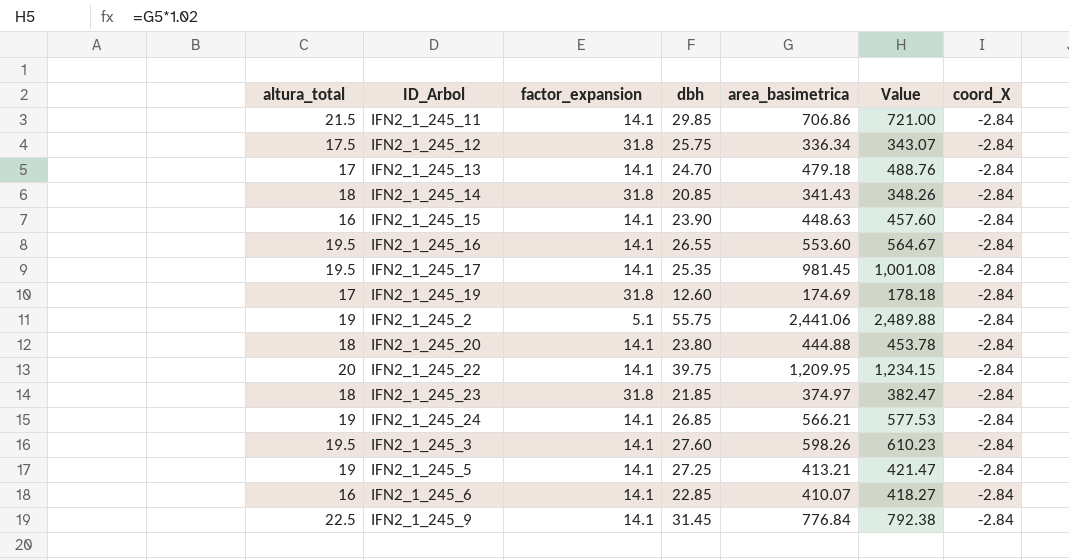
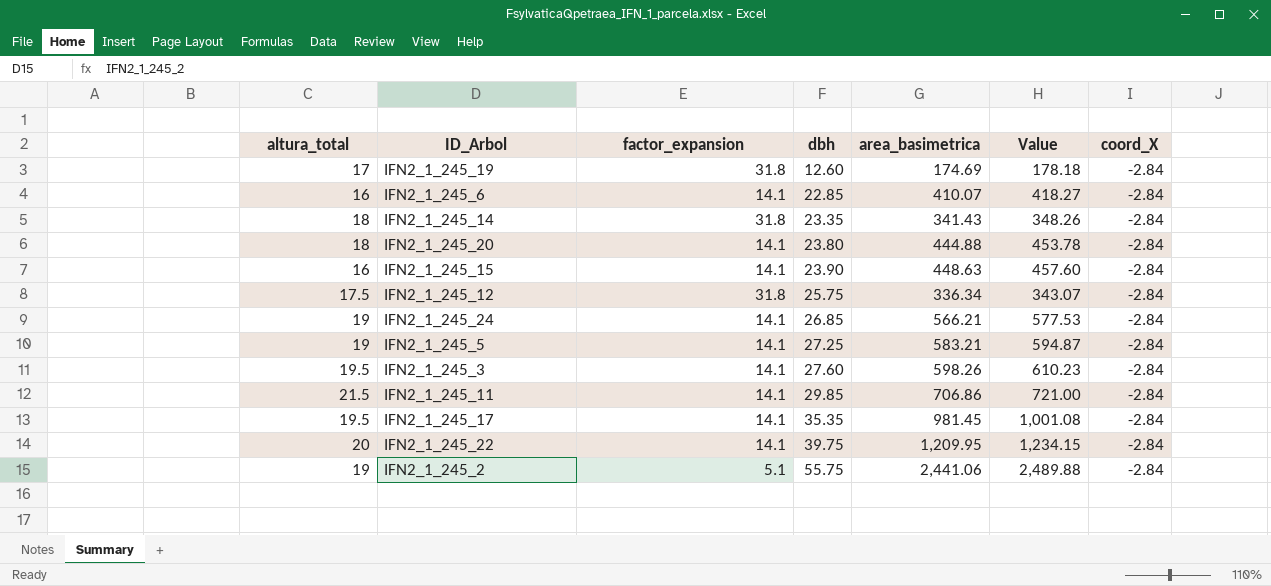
row order: none -> dbh ascending
row IFN2_1_245_13: 17 | 14.1 | 24.70 | 479.18 | 488.76 | -2.84 -> none
row IFN2_1_245_16: 19.5 | 14.1 | 26.55 | 553.60 | 564.67 | -2.84 -> none
row IFN2_1_245_23: 18 | 31.8 | 21.85 | 374.97 | 382.47 | -2.84 -> none
row IFN2_1_245_9: 22.5 | 14.1 | 31.45 | 776.84 | 792.38 | -2.84 -> none
IFN2_1_245_14 | dbh: 20.85 -> 23.35
IFN2_1_245_5 | area_basimetrica: 413.21 -> 583.21
IFN2_1_245_5 | Value: 421.47 -> 594.87
IFN2_1_245_17 | dbh: 25.35 -> 35.35

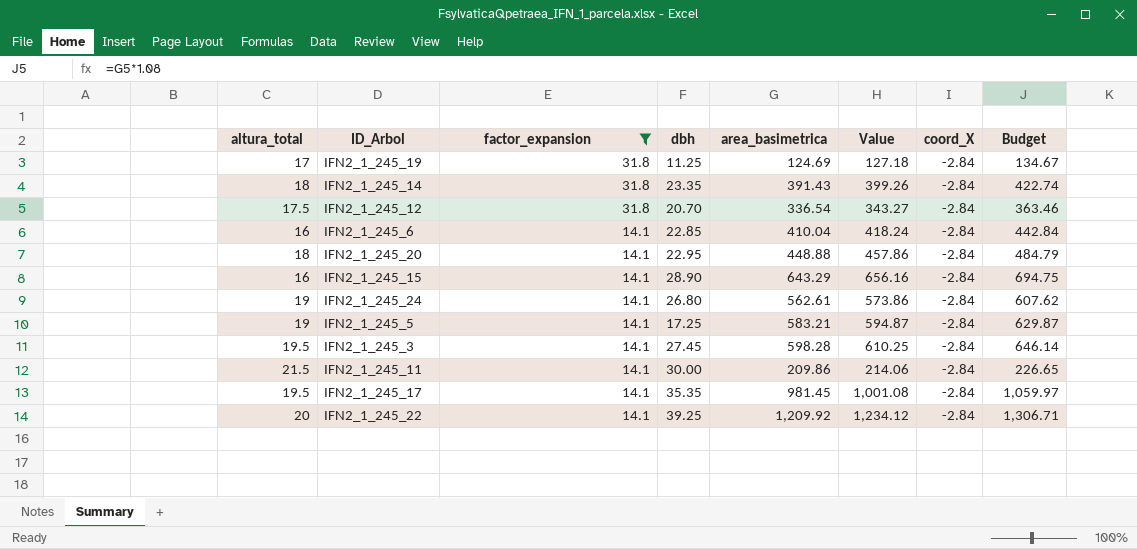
filter: none -> factor_expansion != 5.1
row order: dbh ascending -> factor_expansion descending
column Budget | formula: none -> [area_basimetrica] * 1.08
IFN2_1_245_19 | dbh: 12.60 -> 11.25
IFN2_1_245_19 | area_basimetrica: 174.69 -> 124.69
IFN2_1_245_19 | Value: 178.18 -> 127.18
IFN2_1_245_14 | area_basimetrica: 341.43 -> 391.43
IFN2_1_245_14 | Value: 348.26 -> 399.26
IFN2_1_245_12 | dbh: 25.75 -> 20.70
IFN2_1_245_12 | area_basimetrica: 336.34 -> 336.54
IFN2_1_245_12 | Value: 343.07 -> 343.27
IFN2_1_245_6 | area_basimetrica: 410.07 -> 410.04
IFN2_1_245_6 | Value: 418.27 -> 418.24
IFN2_1_245_20 | dbh: 23.80 -> 22.95
IFN2_1_245_20 | area_basimetrica: 444.88 -> 448.88
IFN2_1_245_20 | Value: 453.78 -> 457.86
IFN2_1_245_15 | dbh: 23.90 -> 28.90
IFN2_1_245_15 | area_basimetrica: 448.63 -> 643.29
IFN2_1_245_15 | Value: 457.60 -> 656.16
IFN2_1_245_24 | dbh: 26.85 -> 26.80
IFN2_1_245_24 | area_basimetrica: 566.21 -> 562.61
IFN2_1_245_24 | Value: 577.53 -> 573.86
IFN2_1_245_5 | dbh: 27.25 -> 17.25
IFN2_1_245_3 | dbh: 27.60 -> 27.45
IFN2_1_245_3 | area_basimetrica: 598.26 -> 598.28
IFN2_1_245_3 | Value: 610.23 -> 610.25
IFN2_1_245_11 | dbh: 29.85 -> 30.00
IFN2_1_245_11 | area_basimetrica: 706.86 -> 209.86
IFN2_1_245_11 | Value: 721.00 -> 214.06
IFN2_1_245_22 | dbh: 39.75 -> 39.25
IFN2_1_245_22 | area_basimetrica: 1,209.95 -> 1,209.92
IFN2_1_245_22 | Value: 1,234.15 -> 1,234.12

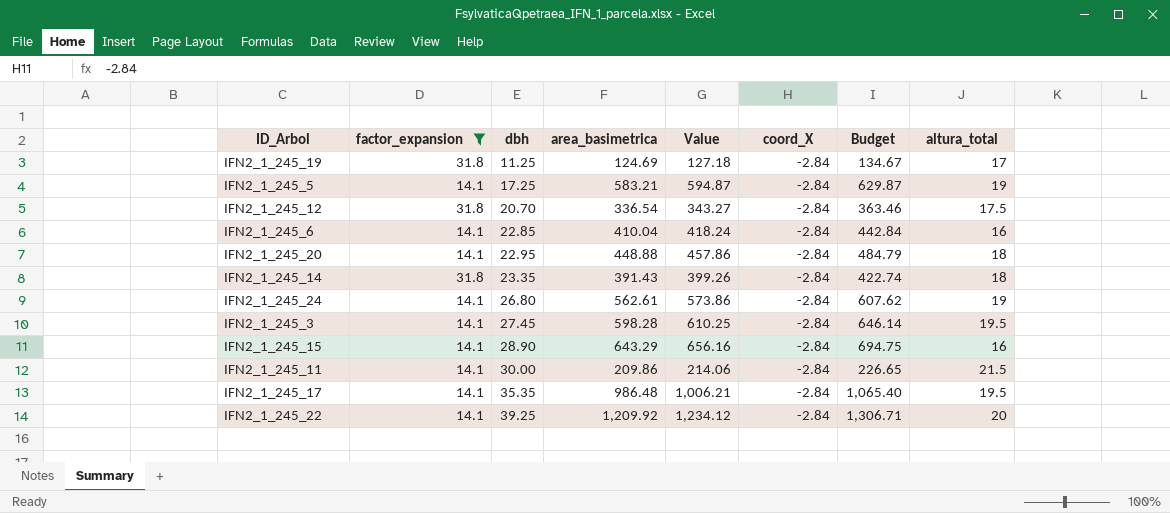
row order: factor_expansion descending -> dbh ascending
column altura_total | position: 1 -> 8
IFN2_1_245_17 | area_basimetrica: 981.45 -> 986.48
IFN2_1_245_17 | Value: 1,001.08 -> 1,006.21
IFN2_1_245_17 | Budget: 1,059.97 -> 1,065.40

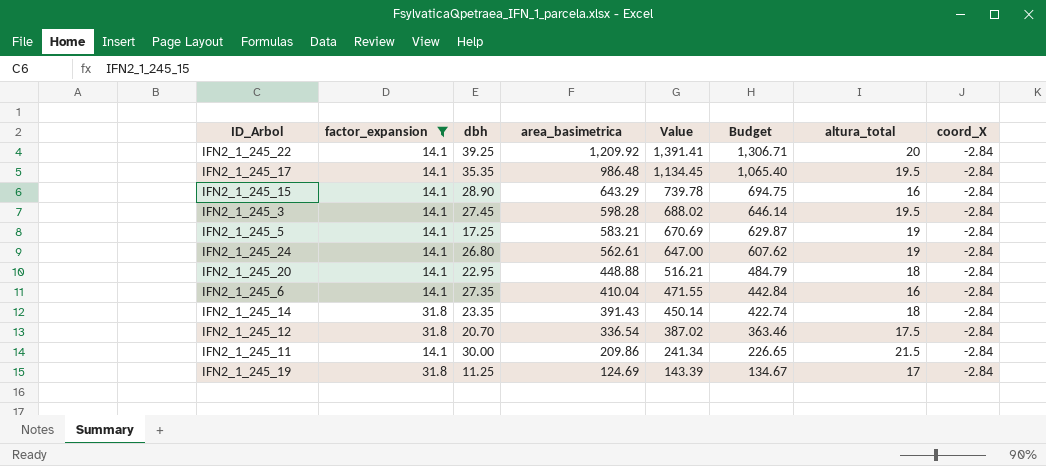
row order: dbh ascending -> area_basimetrica descending
column Value | formula: [area_basimetrica] * 1.02 -> [area_basimetrica] * 1.15
column coord_X | position: 6 -> 8
IFN2_1_245_6 | dbh: 22.85 -> 27.35

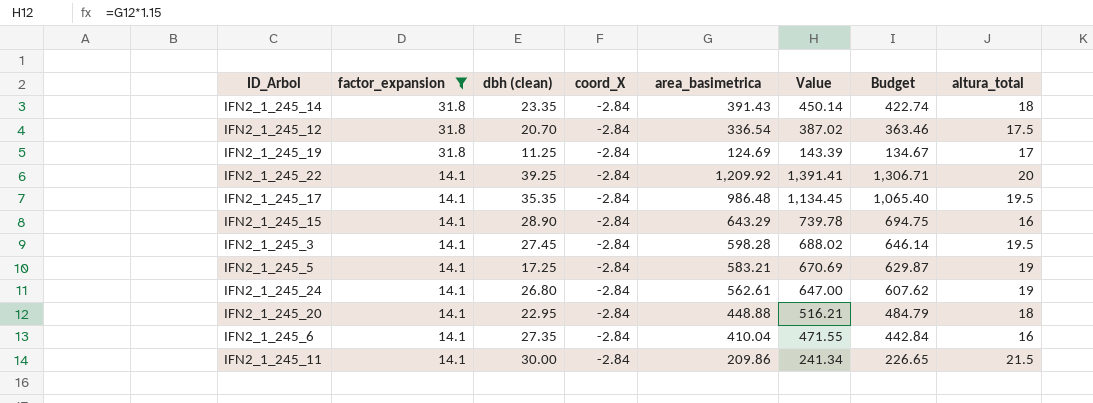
row order: area_basimetrica descending -> factor_expansion descending
column name: dbh -> dbh (clean)
column coord_X | position: 8 -> 4

